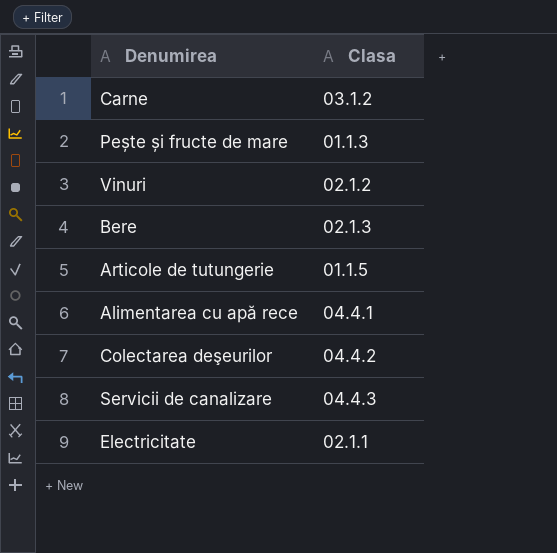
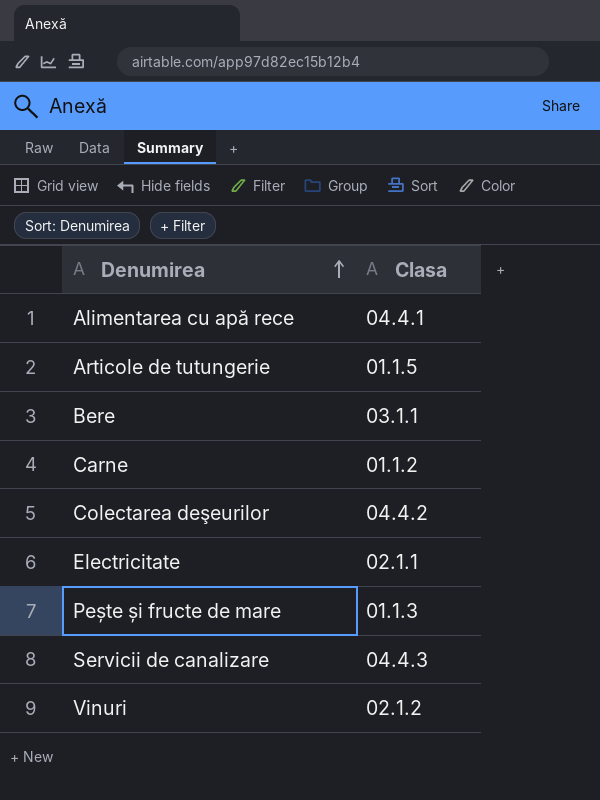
row order: none -> Denumirea ascending
Bere | Clasa: 02.1.3 -> 03.1.1
Carne | Clasa: 03.1.2 -> 01.1.2

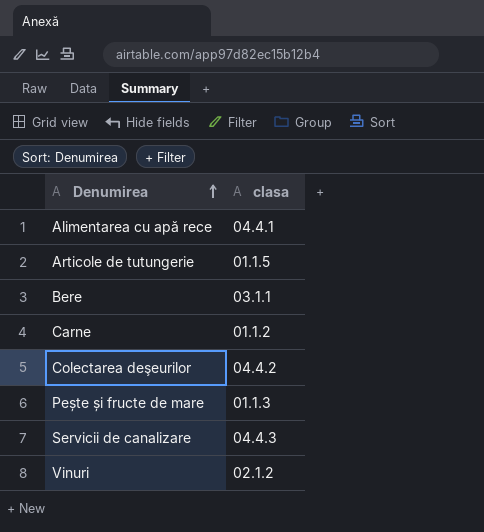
column name: Clasa -> clasa
row Electricitate: 02.1.1 -> none

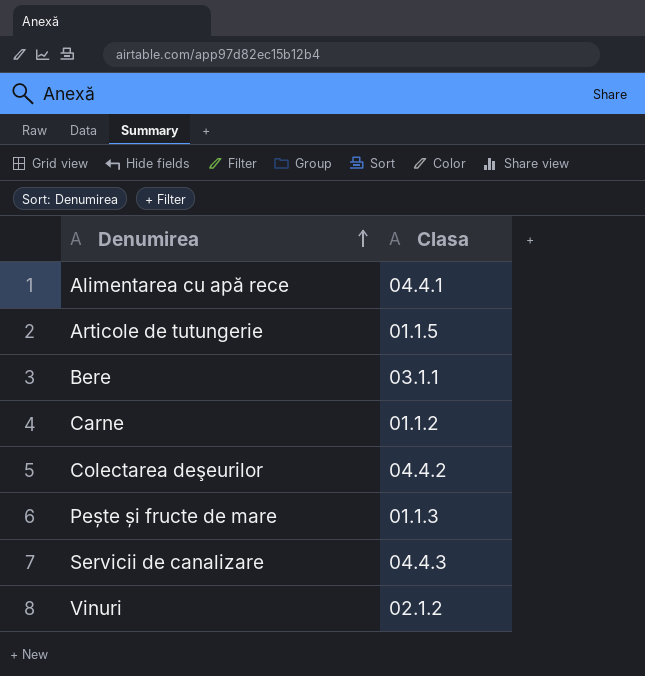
column name: clasa -> Clasa

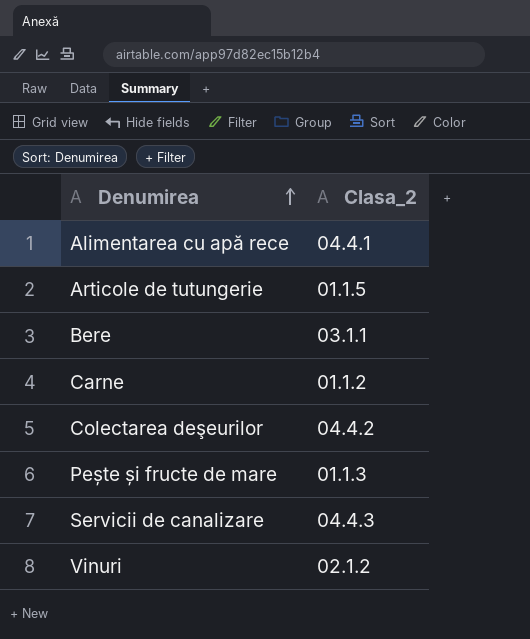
column name: Clasa -> Clasa_2

